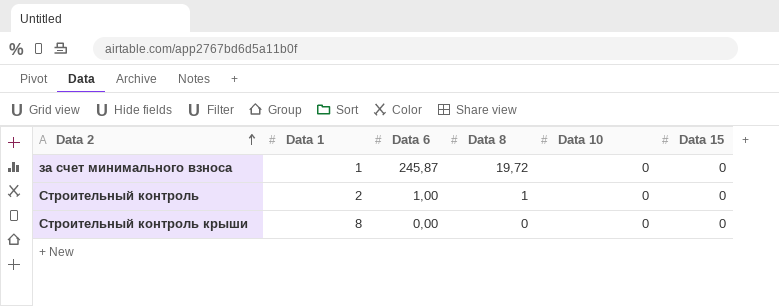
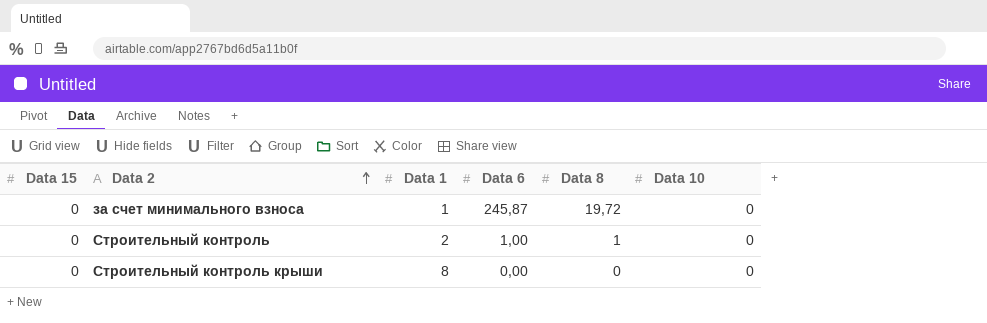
column Data 15 | position: 6 -> 1

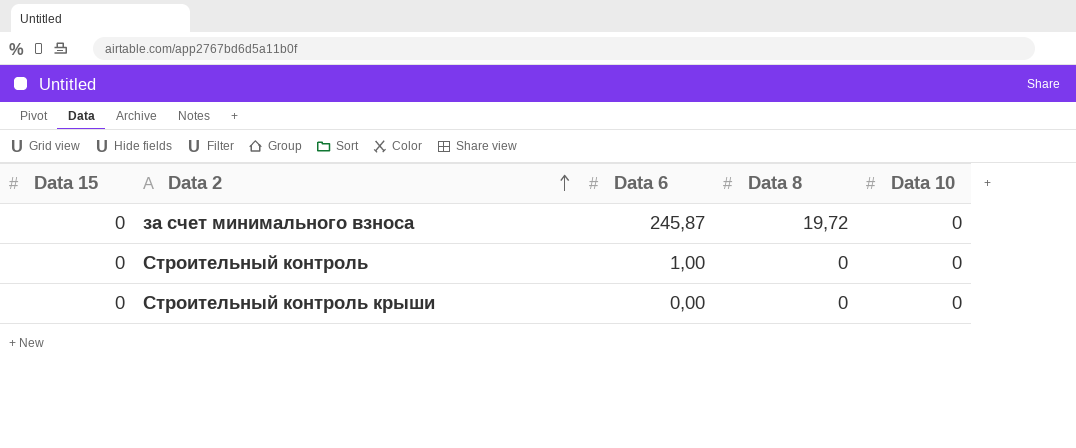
column Data 1 | position: 3 -> none
Строительный контроль | Data 8: 1 -> 0

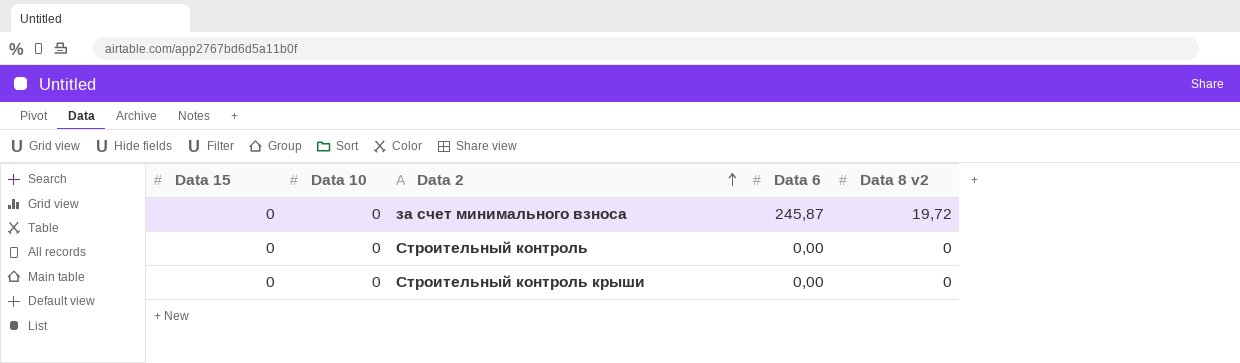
column Data 10 | position: 5 -> 2
column name: Data 8 -> Data 8 v2
Строительный контроль | Data 6: 1,00 -> 0,00

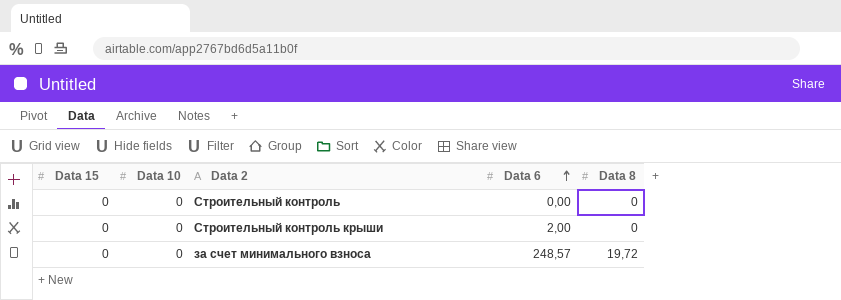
row order: Data 2 ascending -> Data 6 ascending
column name: Data 8 v2 -> Data 8
Строительный контроль крыши | Data 6: 0,00 -> 2,00
за счет минимального взноса | Data 6: 245,87 -> 248,57

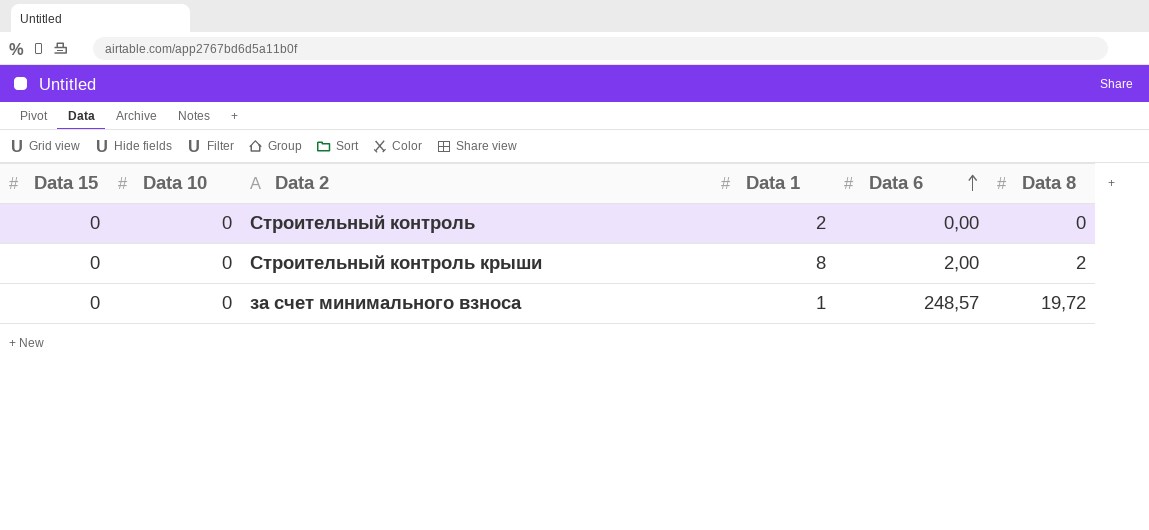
column Data 1 | position: none -> 4
Строительный контроль крыши | Data 8: 0 -> 2

